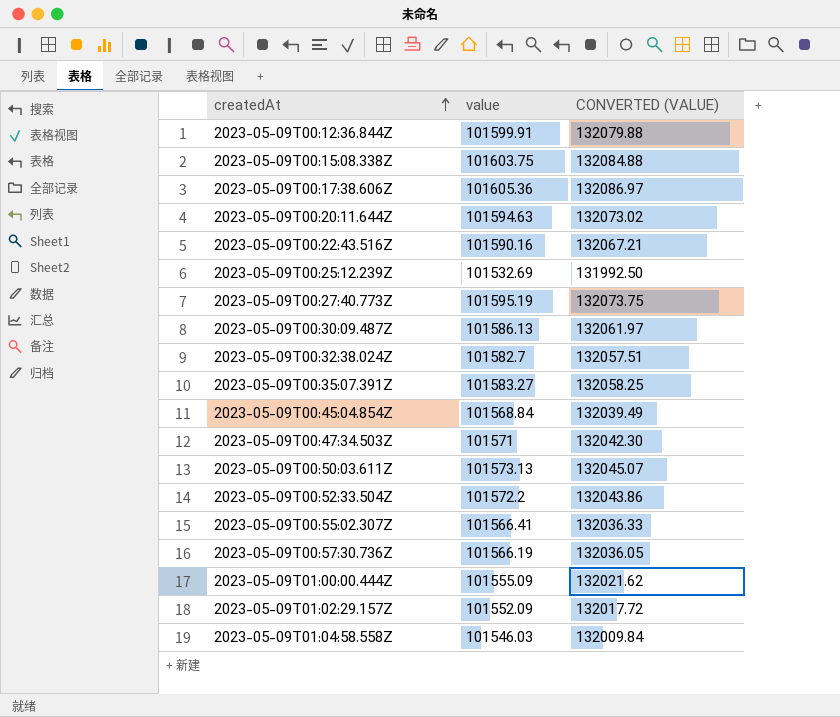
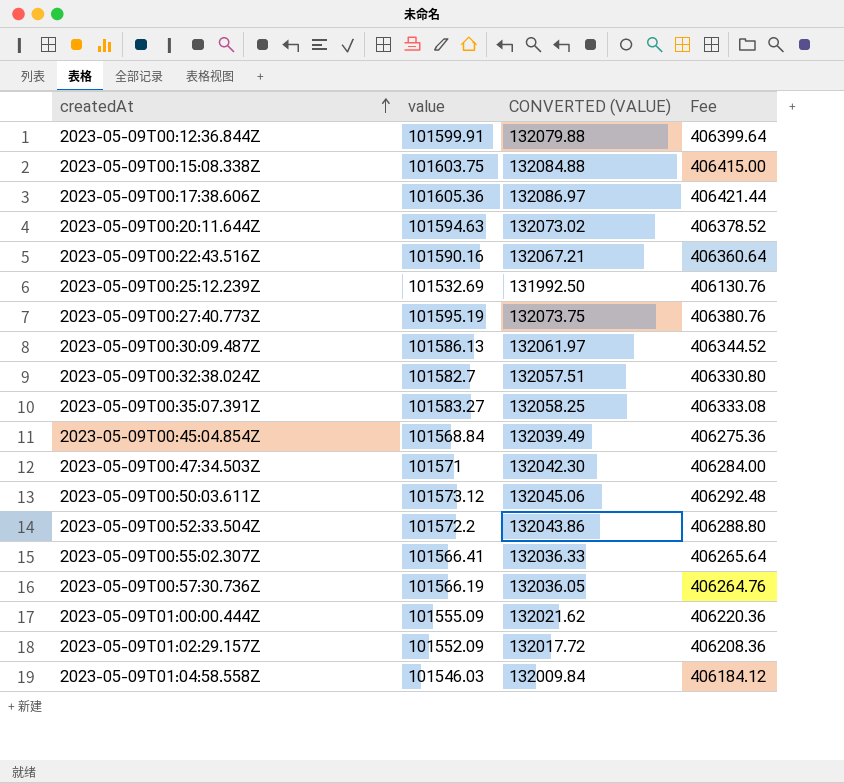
column Fee | formula: none -> [value] * 4
2023-05-09T00:50:03.611Z | value: 101573.13 -> 101573.12
2023-05-09T00:50:03.611Z | CONVERTED (VALUE): 132045.07 -> 132045.06

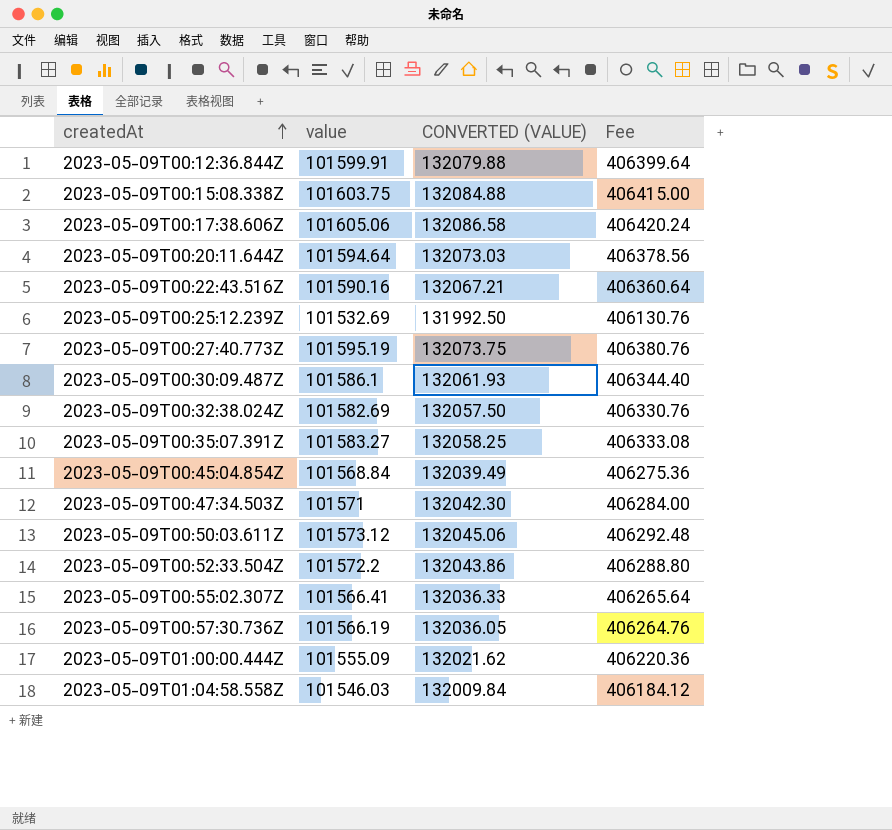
row 2023-05-09T01:02:29.157Z: 101552.09 | 132017.72 | 406208.36 -> none
2023-05-09T00:17:38.606Z | value: 101605.36 -> 101605.06
2023-05-09T00:17:38.606Z | CONVERTED (VALUE): 132086.97 -> 132086.58
2023-05-09T00:17:38.606Z | Fee: 406421.44 -> 406420.24
2023-05-09T00:20:11.644Z | value: 101594.63 -> 101594.64
2023-05-09T00:20:11.644Z | CONVERTED (VALUE): 132073.02 -> 132073.03
2023-05-09T00:20:11.644Z | Fee: 406378.52 -> 406378.56
2023-05-09T00:30:09.487Z | value: 101586.13 -> 101586.1
2023-05-09T00:30:09.487Z | CONVERTED (VALUE): 132061.97 -> 132061.93
2023-05-09T00:30:09.487Z | Fee: 406344.52 -> 406344.40
2023-05-09T00:32:38.024Z | value: 101582.7 -> 101582.69
2023-05-09T00:32:38.024Z | CONVERTED (VALUE): 132057.51 -> 132057.50
2023-05-09T00:32:38.024Z | Fee: 406330.80 -> 406330.76

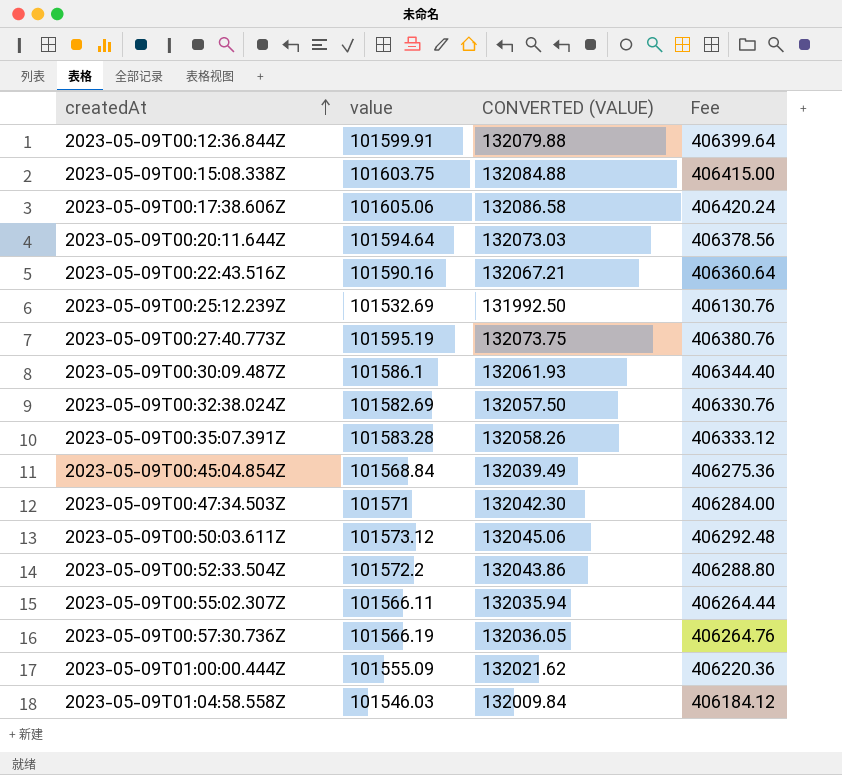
2023-05-09T00:35:07.391Z | value: 101583.27 -> 101583.28
2023-05-09T00:35:07.391Z | CONVERTED (VALUE): 132058.25 -> 132058.26
2023-05-09T00:35:07.391Z | Fee: 406333.08 -> 406333.12
2023-05-09T00:55:02.307Z | value: 101566.41 -> 101566.11
2023-05-09T00:55:02.307Z | CONVERTED (VALUE): 132036.33 -> 132035.94
2023-05-09T00:55:02.307Z | Fee: 406265.64 -> 406264.44

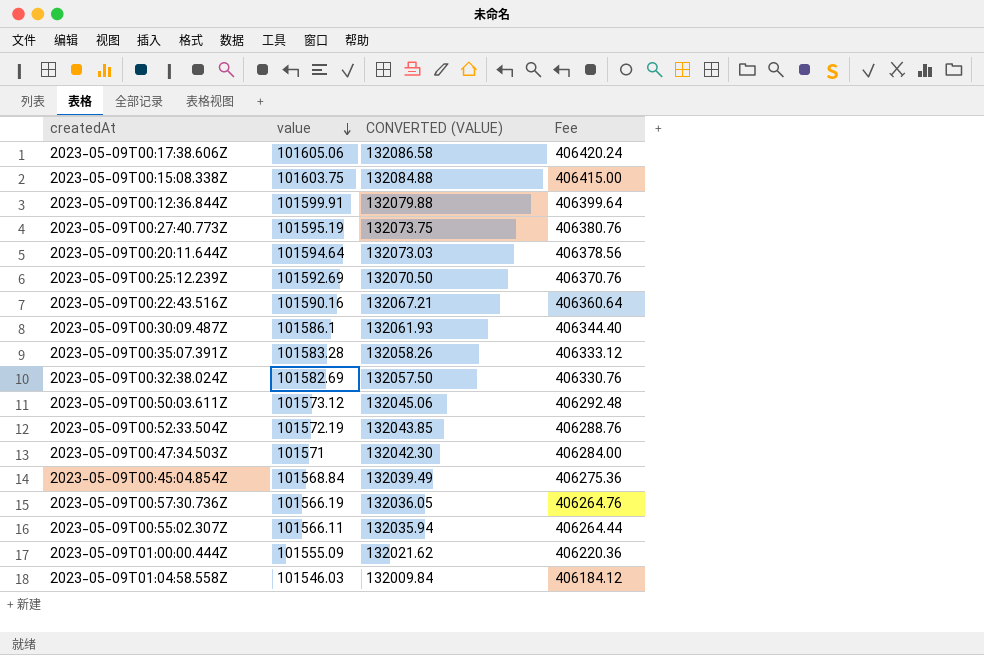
row order: createdAt ascending -> value descending
2023-05-09T00:25:12.239Z | value: 101532.69 -> 101592.69
2023-05-09T00:25:12.239Z | CONVERTED (VALUE): 131992.50 -> 132070.50
2023-05-09T00:25:12.239Z | Fee: 406130.76 -> 406370.76
2023-05-09T00:52:33.504Z | value: 101572.2 -> 101572.19
2023-05-09T00:52:33.504Z | CONVERTED (VALUE): 132043.86 -> 132043.85
2023-05-09T00:52:33.504Z | Fee: 406288.80 -> 406288.76

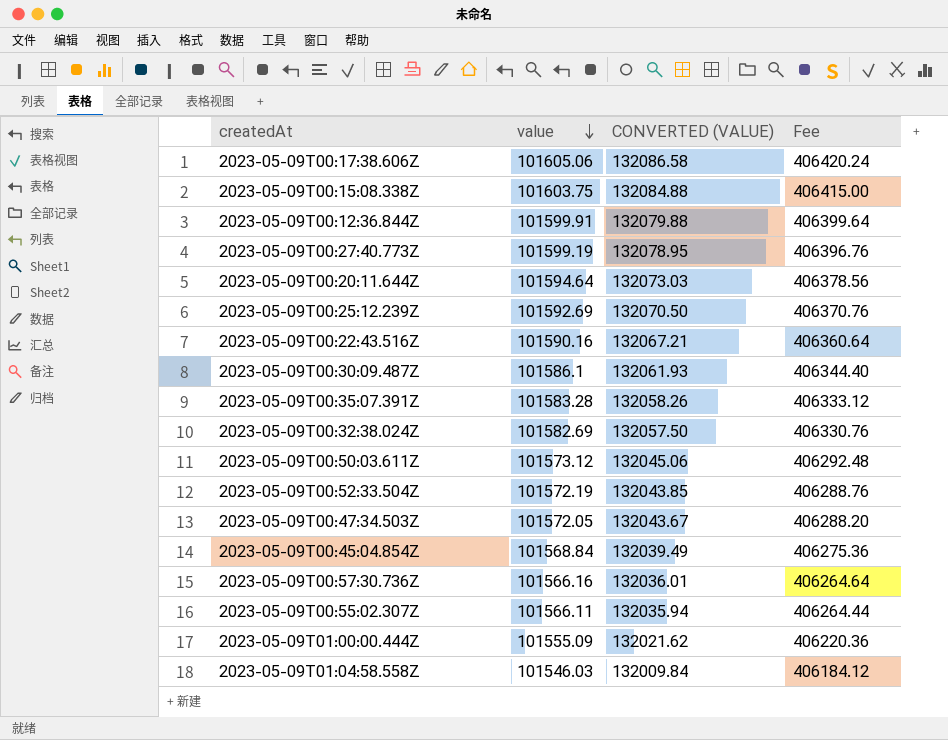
2023-05-09T00:27:40.773Z | value: 101595.19 -> 101599.19
2023-05-09T00:27:40.773Z | CONVERTED (VALUE): 132073.75 -> 132078.95
2023-05-09T00:27:40.773Z | Fee: 406380.76 -> 406396.76
2023-05-09T00:47:34.503Z | value: 101571 -> 101572.05
2023-05-09T00:47:34.503Z | CONVERTED (VALUE): 132042.30 -> 132043.67
2023-05-09T00:47:34.503Z | Fee: 406284.00 -> 406288.20
2023-05-09T00:57:30.736Z | value: 101566.19 -> 101566.16
2023-05-09T00:57:30.736Z | CONVERTED (VALUE): 132036.05 -> 132036.01
2023-05-09T00:57:30.736Z | Fee: 406264.76 -> 406264.64

